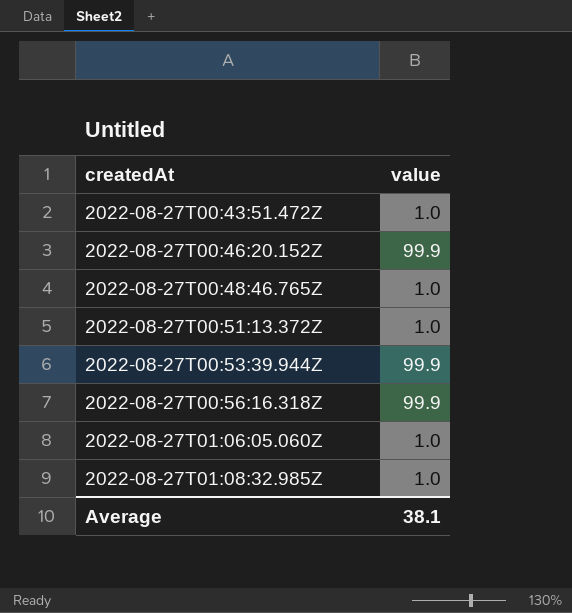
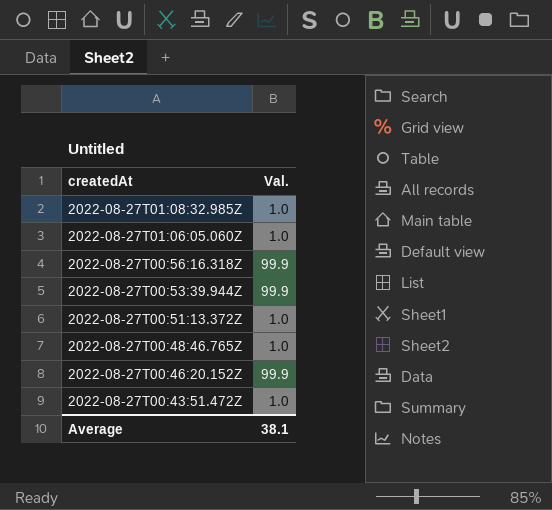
row order: createdAt ascending -> createdAt descending
column name: value -> Val.

